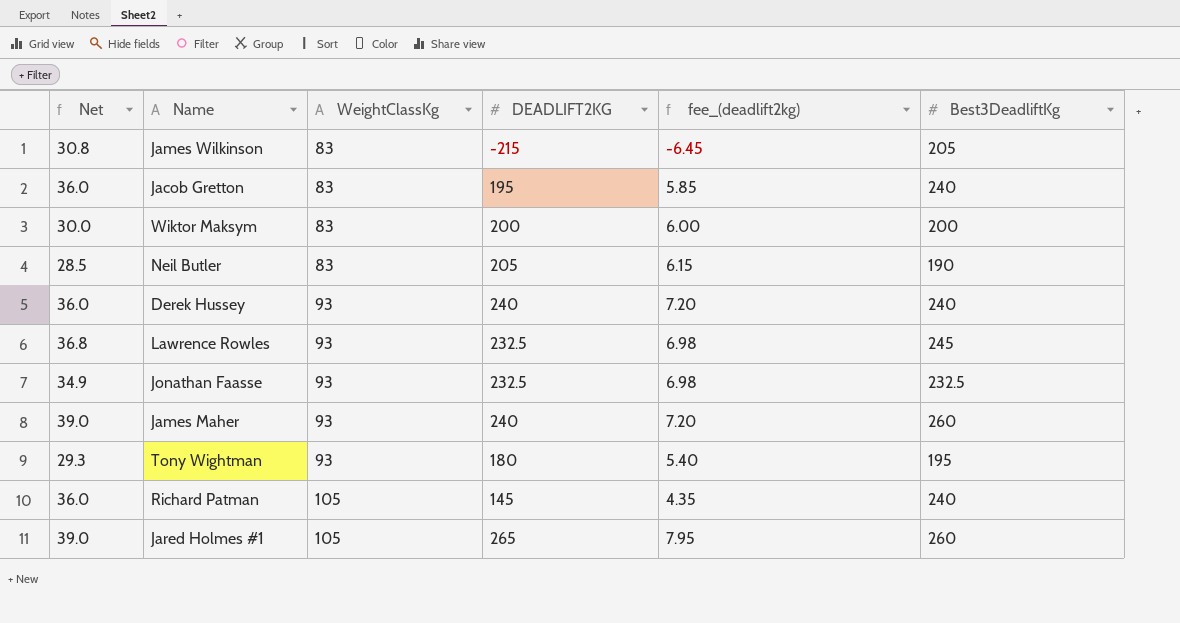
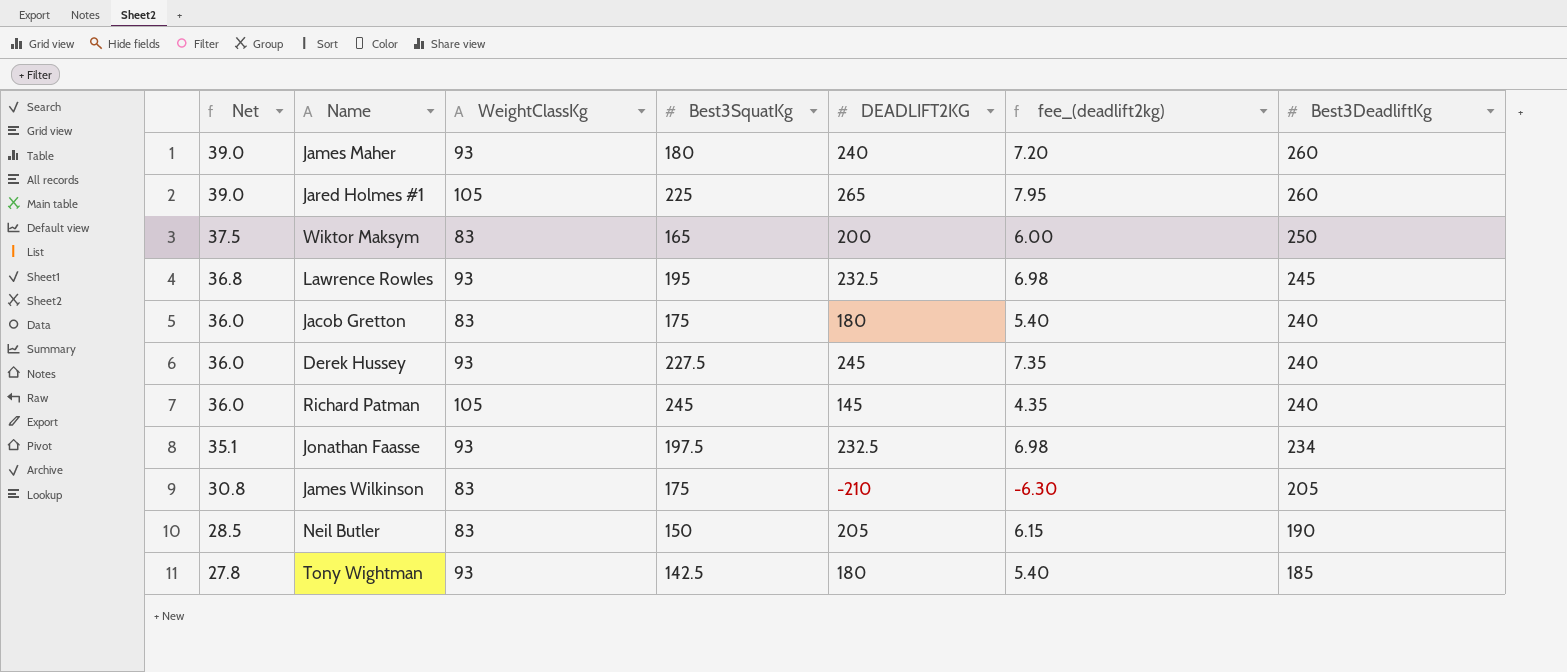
row order: WeightClassKg ascending -> Net descending
column Best3SquatKg | position: none -> 4
Wiktor Maksym | Net: 30.0 -> 37.5
Wiktor Maksym | Best3DeadliftKg: 200 -> 250
Jacob Gretton | DEADLIFT2KG: 195 -> 180
Jacob Gretton | fee_(deadlift2kg): 5.85 -> 5.40
Derek Hussey | DEADLIFT2KG: 240 -> 245
Derek Hussey | fee_(deadlift2kg): 7.20 -> 7.35
Jonathan Faasse | Net: 34.9 -> 35.1
Jonathan Faasse | Best3DeadliftKg: 232.5 -> 234
James Wilkinson | DEADLIFT2KG: -215 -> -210
James Wilkinson | fee_(deadlift2kg): -6.45 -> -6.30
Tony Wightman | Net: 29.3 -> 27.8
Tony Wightman | Best3DeadliftKg: 195 -> 185

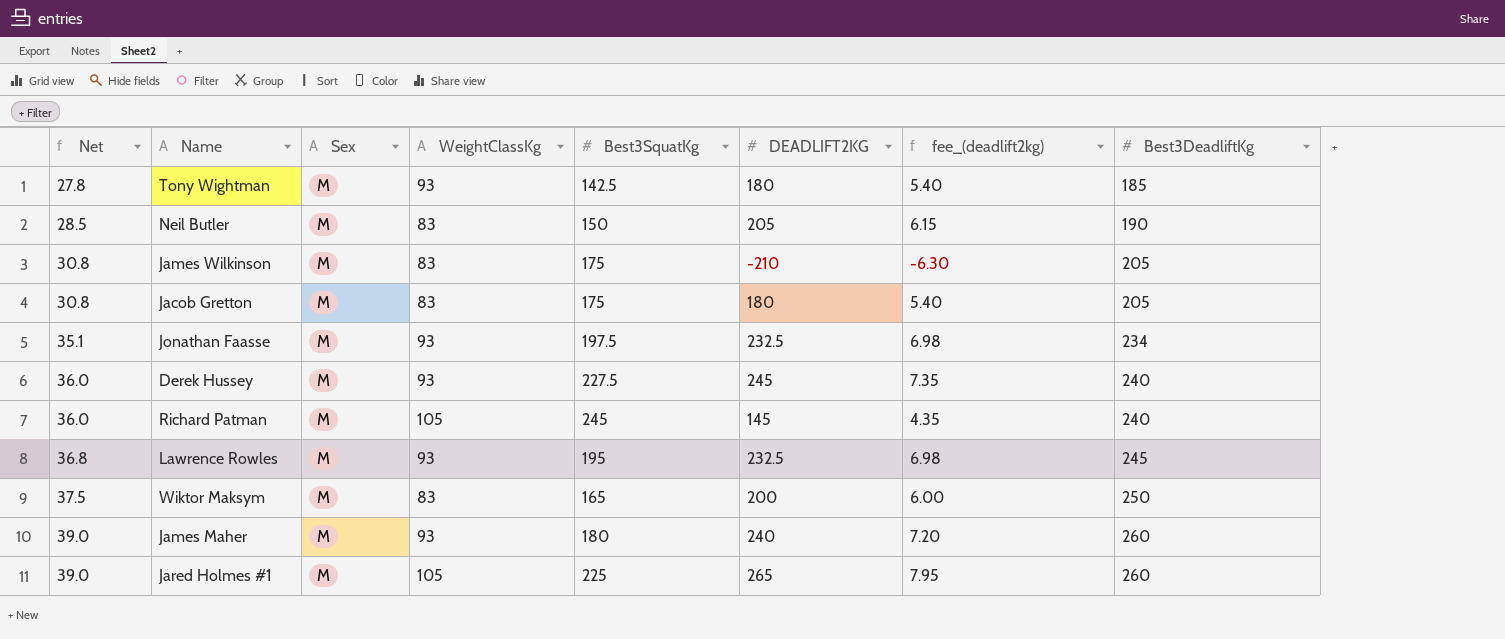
row order: Net descending -> Net ascending
column Sex | position: none -> 3
Jacob Gretton | Net: 36.0 -> 30.8
Jacob Gretton | Best3DeadliftKg: 240 -> 205

